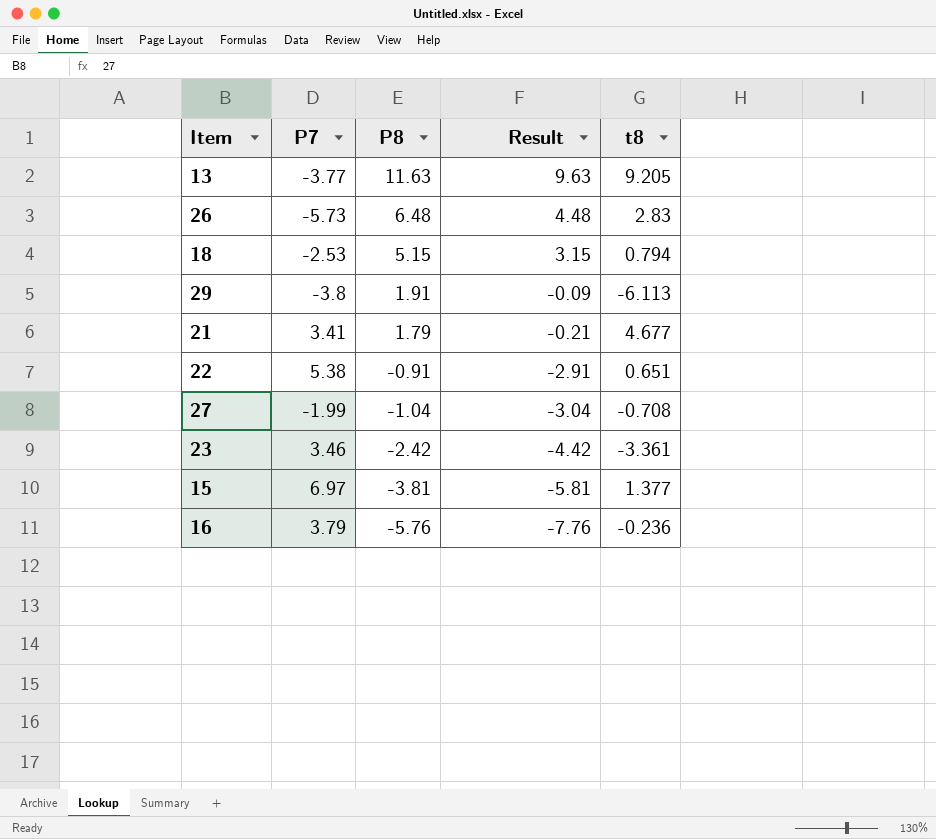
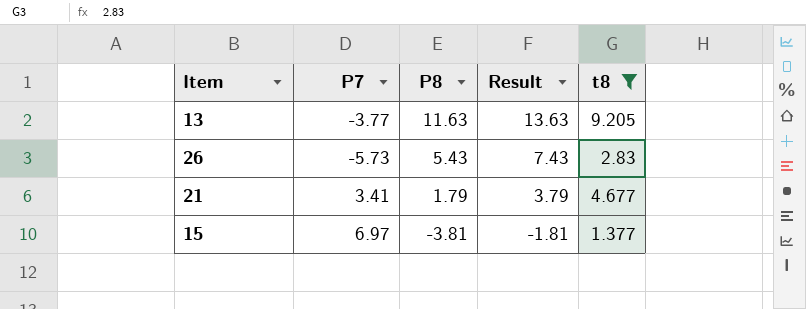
filter: none -> t8 >= 1.377
column Result | formula: [P8] - 2 -> [P8] + 2
26 | P8: 6.48 -> 5.43

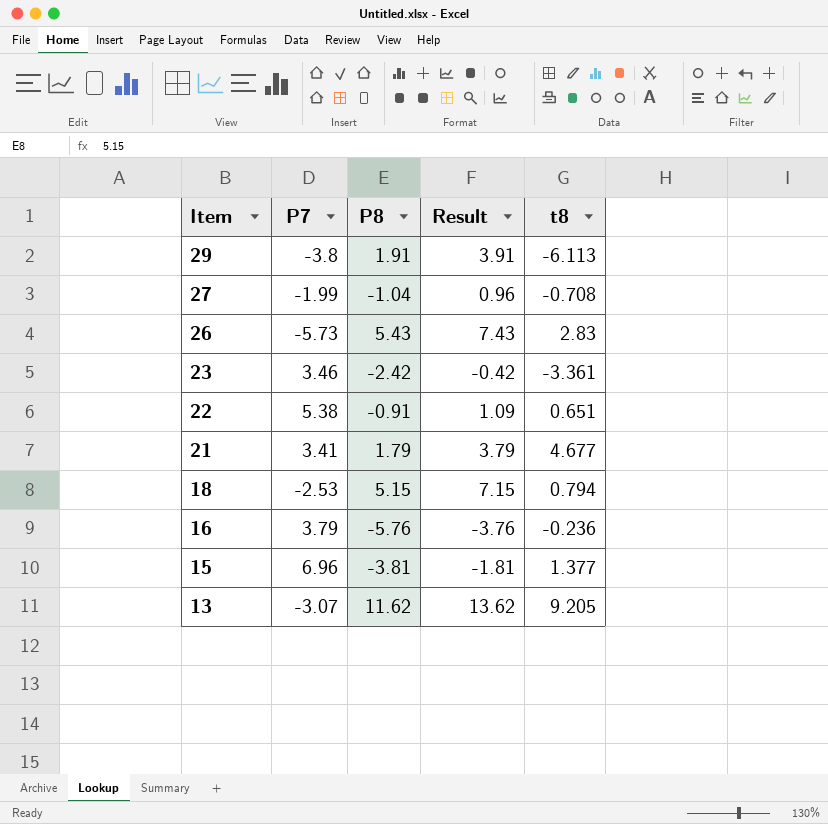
filter: t8 >= 1.377 -> none
row order: P8 descending -> Item descending
15 | P7: 6.97 -> 6.96
13 | P7: -3.77 -> -3.07
13 | P8: 11.63 -> 11.62
13 | Result: 13.63 -> 13.62

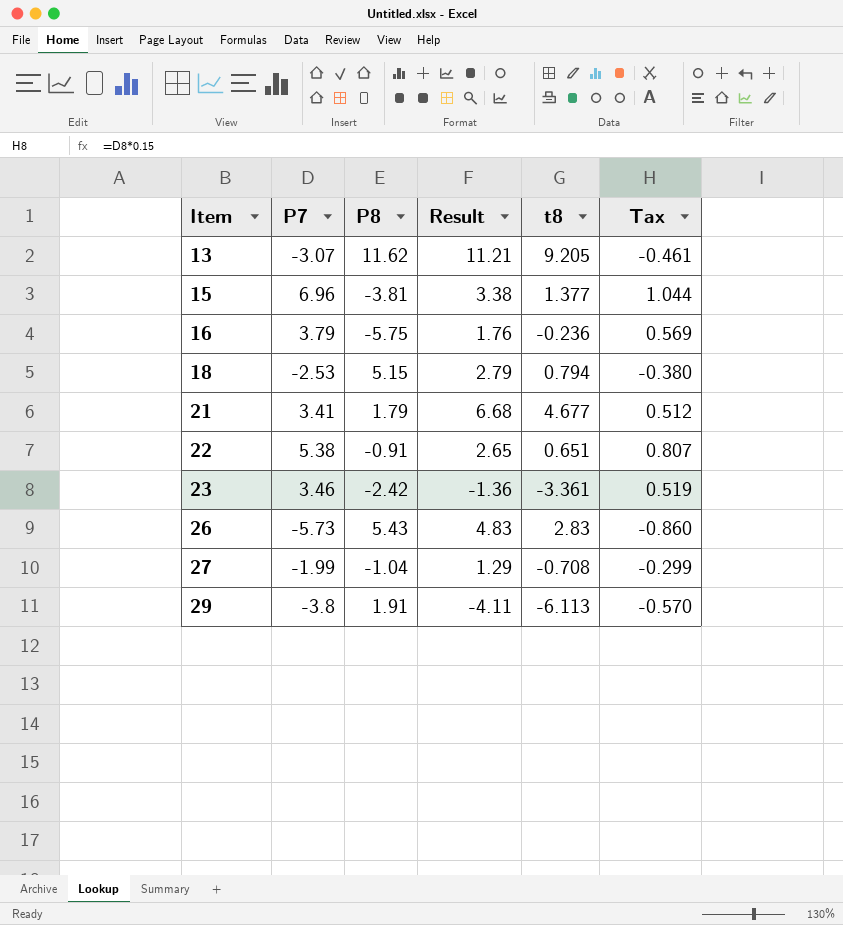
row order: Item descending -> Item ascending
column Result | formula: [P8] + 2 -> [t8] + 2
column Tax | formula: none -> [P7] * 0.15
16 | P8: -5.76 -> -5.75

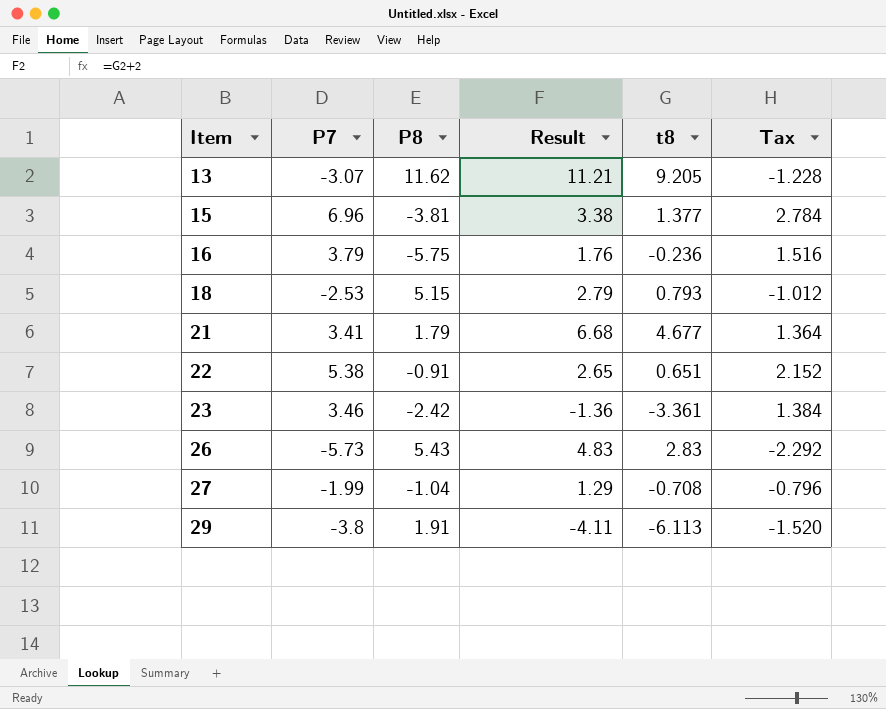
column Tax | formula: [P7] * 0.15 -> [P7] * 0.4
18 | t8: 0.794 -> 0.793

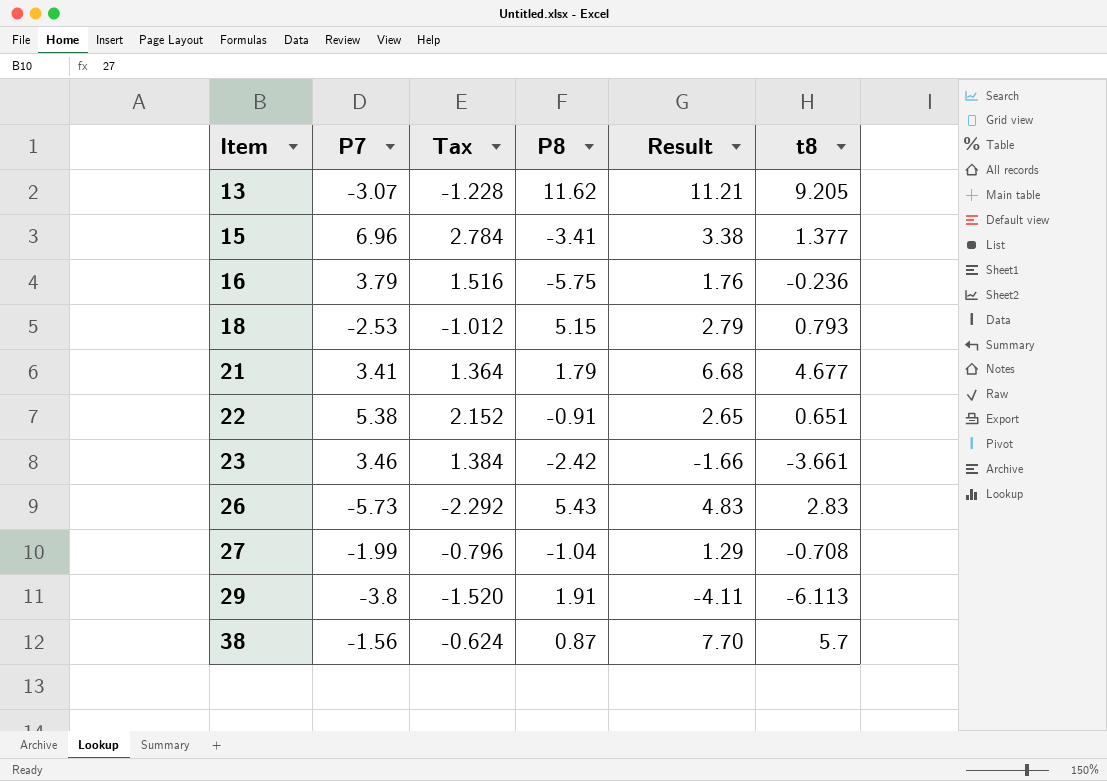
column Tax | position: 6 -> 3
15 | P8: -3.81 -> -3.41
23 | Result: -1.36 -> -1.66
23 | t8: -3.361 -> -3.661
row 38: none -> -1.56 | -0.624 | 0.87 | 7.70 | 5.7

